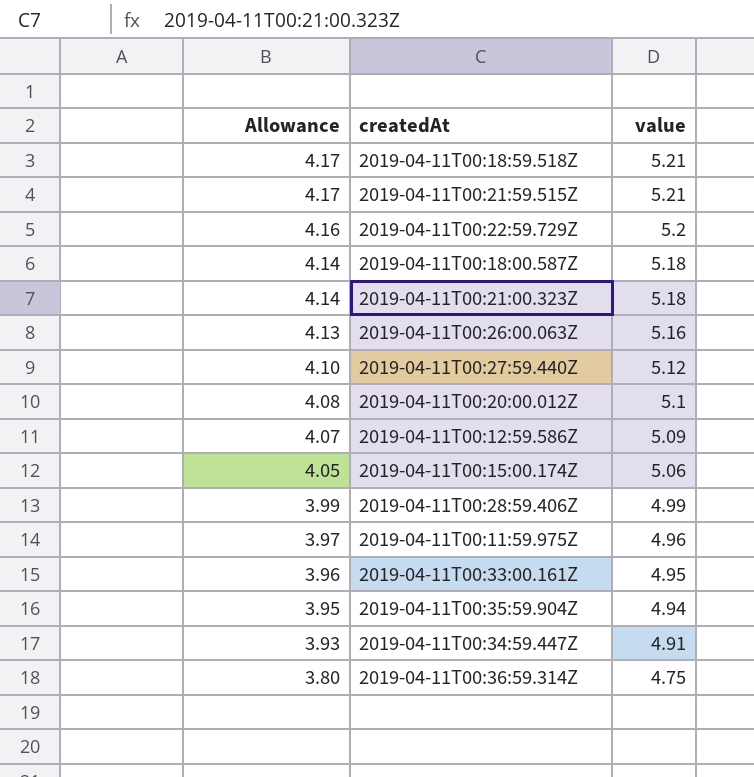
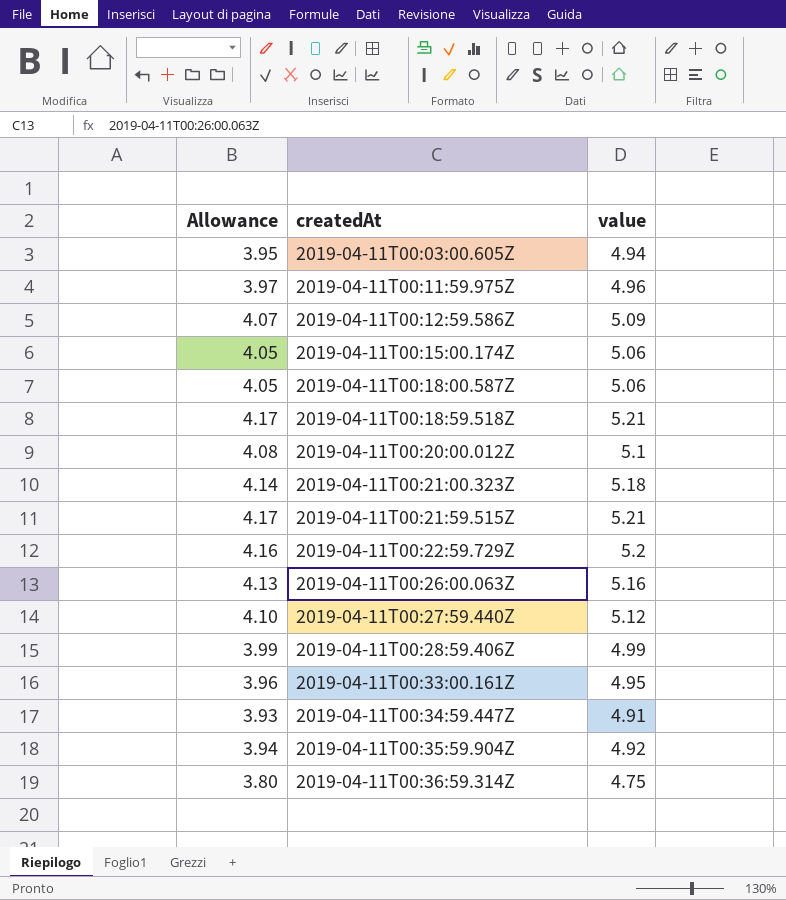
row order: Allowance descending -> createdAt ascending
row 2019-04-11T00:03:00.605Z: none -> 3.95 | 4.94
2019-04-11T00:18:00.587Z | Allowance: 4.14 -> 4.05
2019-04-11T00:18:00.587Z | value: 5.18 -> 5.06
2019-04-11T00:35:59.904Z | Allowance: 3.95 -> 3.94
2019-04-11T00:35:59.904Z | value: 4.94 -> 4.92

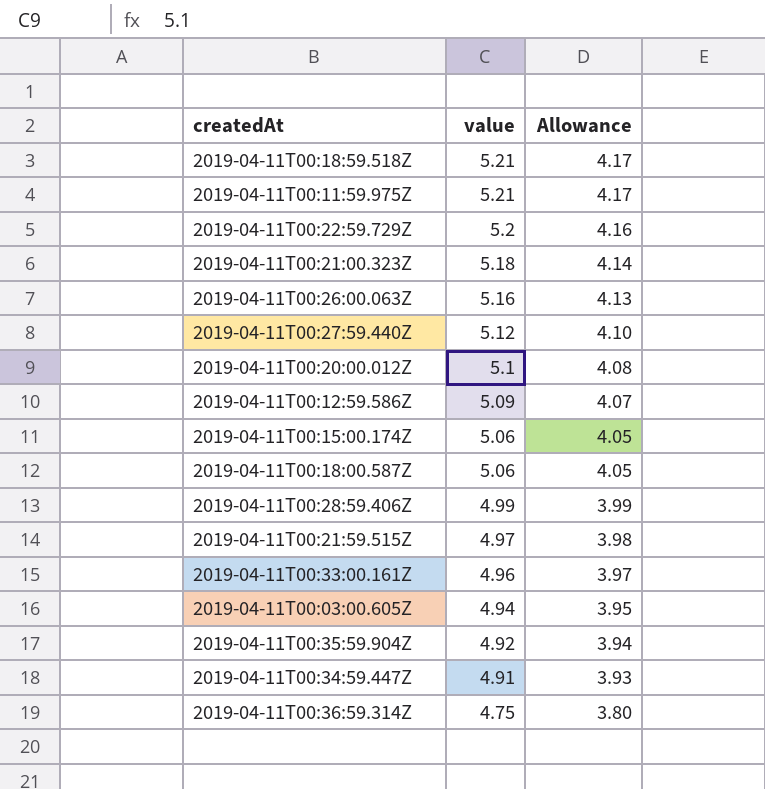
row order: createdAt ascending -> value descending
column Allowance | position: 1 -> 3
2019-04-11T00:11:59.975Z | value: 4.96 -> 5.21
2019-04-11T00:11:59.975Z | Allowance: 3.97 -> 4.17
2019-04-11T00:21:59.515Z | value: 5.21 -> 4.97
2019-04-11T00:21:59.515Z | Allowance: 4.17 -> 3.98
2019-04-11T00:33:00.161Z | value: 4.95 -> 4.96
2019-04-11T00:33:00.161Z | Allowance: 3.96 -> 3.97

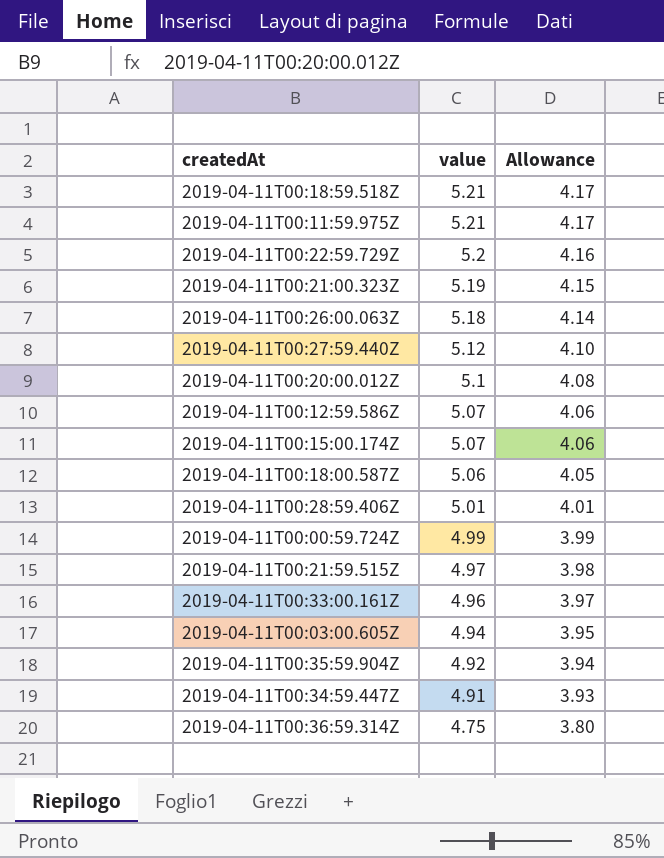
2019-04-11T00:21:00.323Z | value: 5.18 -> 5.19
2019-04-11T00:21:00.323Z | Allowance: 4.14 -> 4.15
2019-04-11T00:26:00.063Z | value: 5.16 -> 5.18
2019-04-11T00:26:00.063Z | Allowance: 4.13 -> 4.14
2019-04-11T00:12:59.586Z | value: 5.09 -> 5.07
2019-04-11T00:12:59.586Z | Allowance: 4.07 -> 4.06
2019-04-11T00:15:00.174Z | value: 5.06 -> 5.07
2019-04-11T00:15:00.174Z | Allowance: 4.05 -> 4.06
2019-04-11T00:28:59.406Z | value: 4.99 -> 5.01
2019-04-11T00:28:59.406Z | Allowance: 3.99 -> 4.01
row 2019-04-11T00:00:59.724Z: none -> 4.99 | 3.99

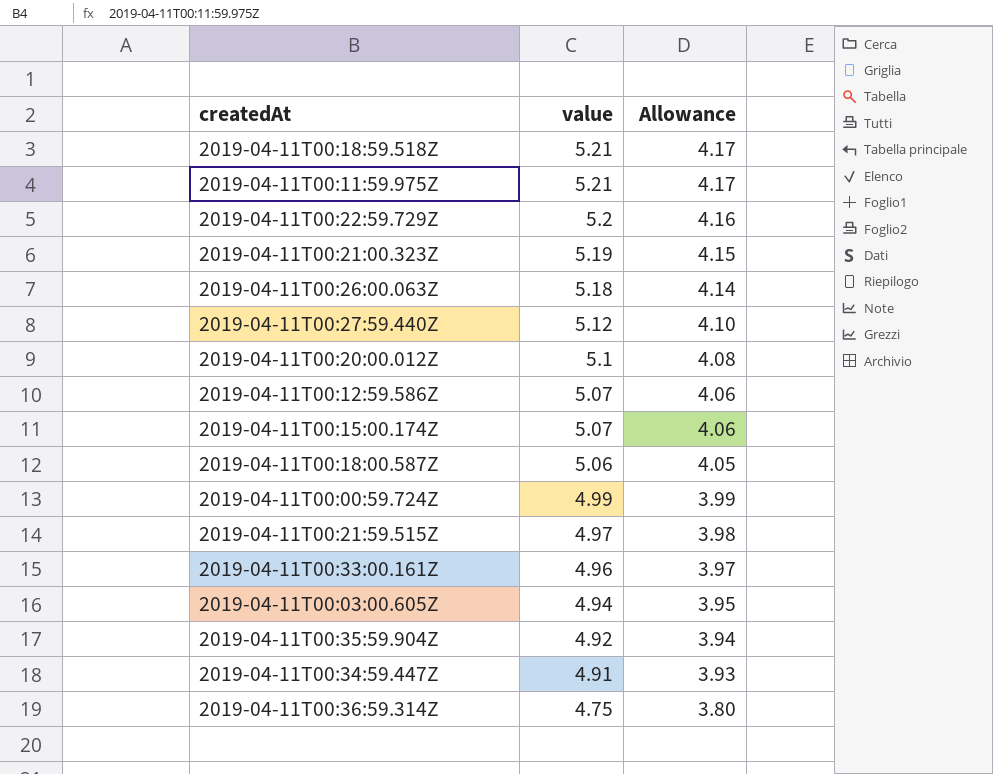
row 2019-04-11T00:28:59.406Z: 5.01 | 4.01 -> none

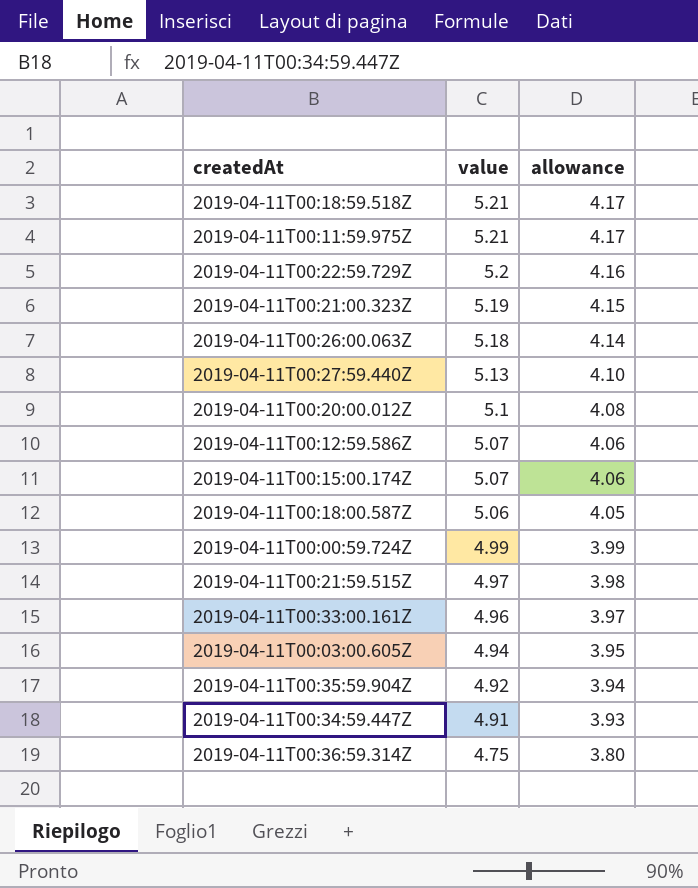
column name: Allowance -> allowance
2019-04-11T00:27:59.440Z | value: 5.12 -> 5.13

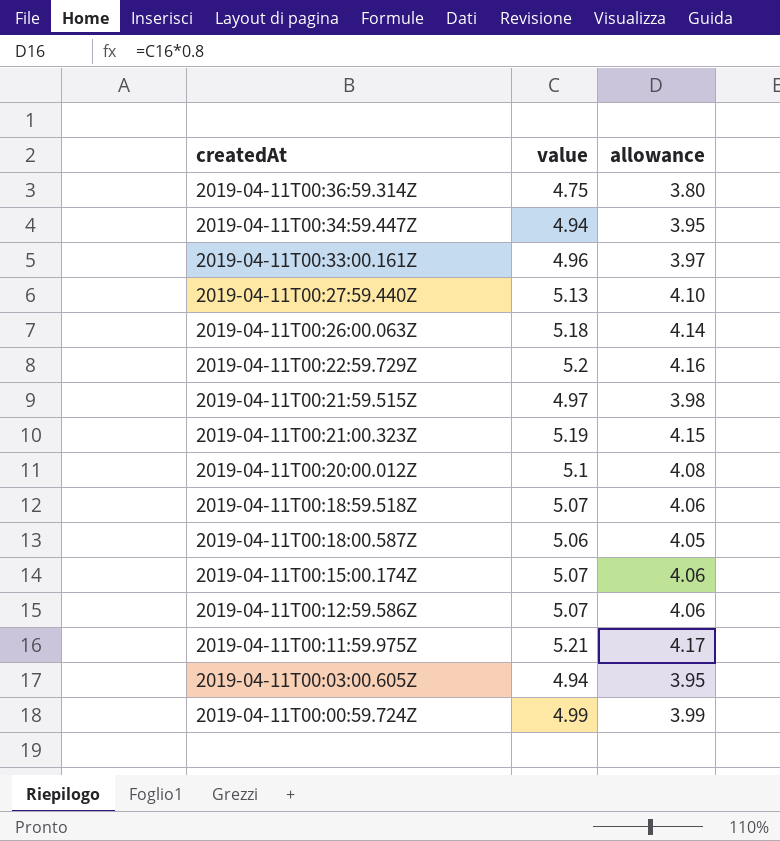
row order: value descending -> createdAt descending
row 2019-04-11T00:35:59.904Z: 4.92 | 3.94 -> none
2019-04-11T00:34:59.447Z | value: 4.91 -> 4.94
2019-04-11T00:34:59.447Z | allowance: 3.93 -> 3.95
2019-04-11T00:18:59.518Z | value: 5.21 -> 5.07
2019-04-11T00:18:59.518Z | allowance: 4.17 -> 4.06

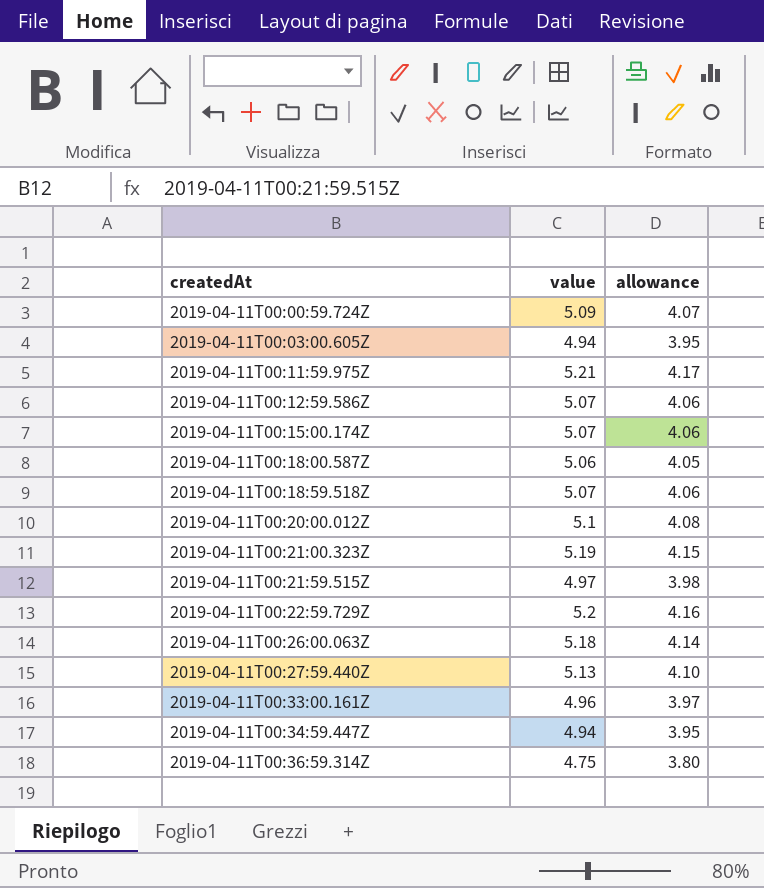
row order: createdAt descending -> createdAt ascending
2019-04-11T00:00:59.724Z | value: 4.99 -> 5.09
2019-04-11T00:00:59.724Z | allowance: 3.99 -> 4.07

